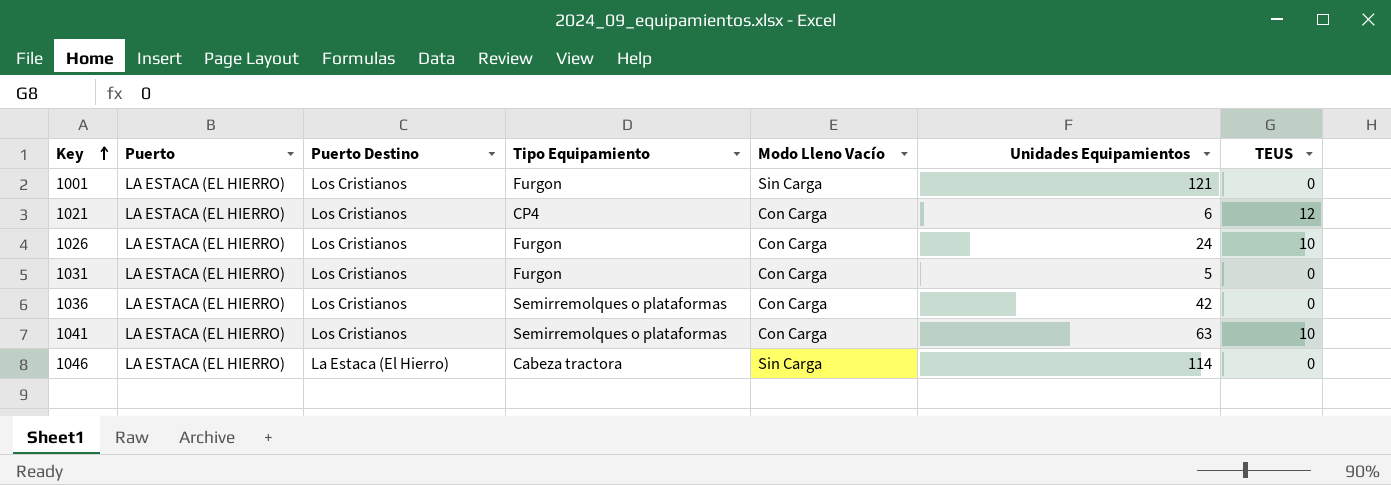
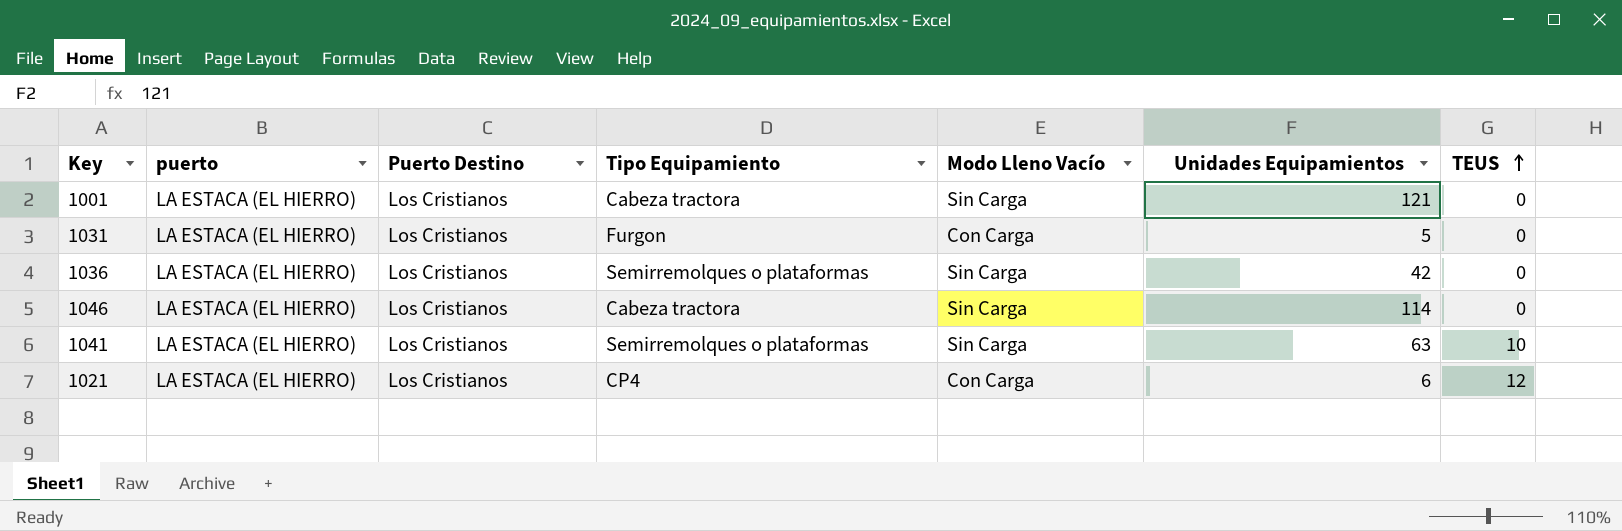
row order: Key ascending -> TEUS ascending
column name: Puerto -> puerto
row 1026: LA ESTACA (EL HIERRO) | Los Cristianos | Furgon | Con Carga | 24 | 10 -> none
1001 | Tipo Equipamiento: Furgon -> Cabeza tractora
1036 | Modo Lleno Vacío: Con Carga -> Sin Carga
1046 | Puerto Destino: La Estaca (El Hierro) -> Los Cristianos
1041 | Modo Lleno Vacío: Con Carga -> Sin Carga

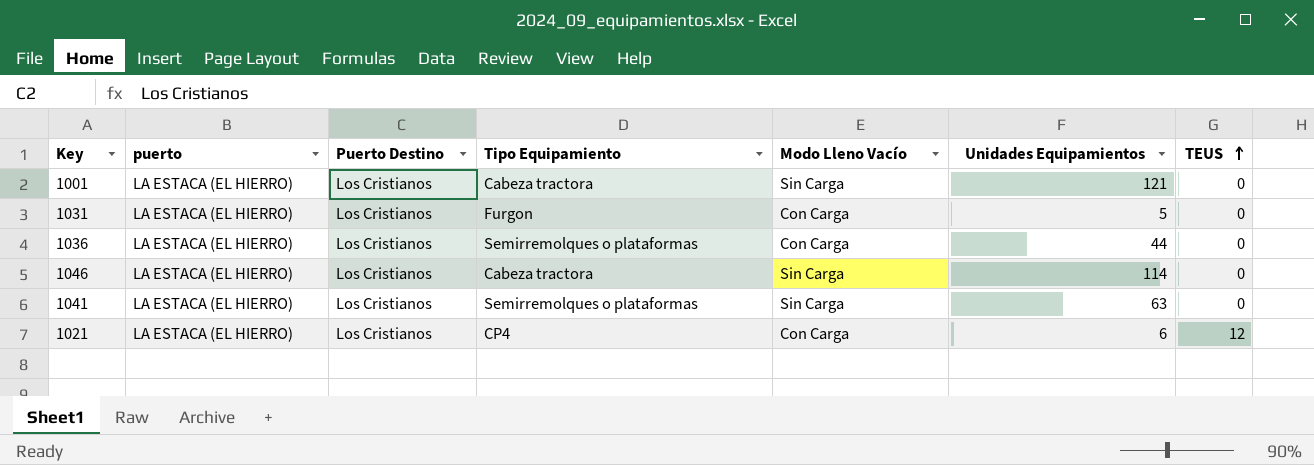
1036 | Modo Lleno Vacío: Sin Carga -> Con Carga
1036 | Unidades Equipamientos: 42 -> 44
1041 | TEUS: 10 -> 0

